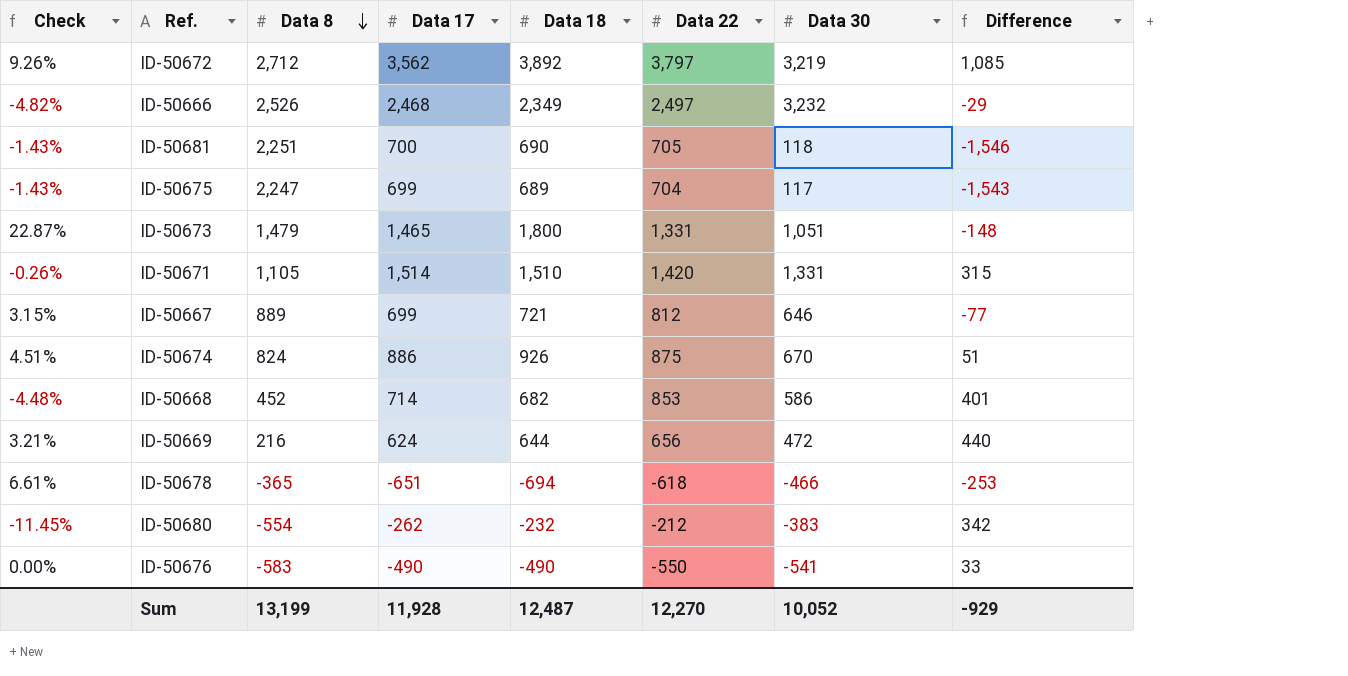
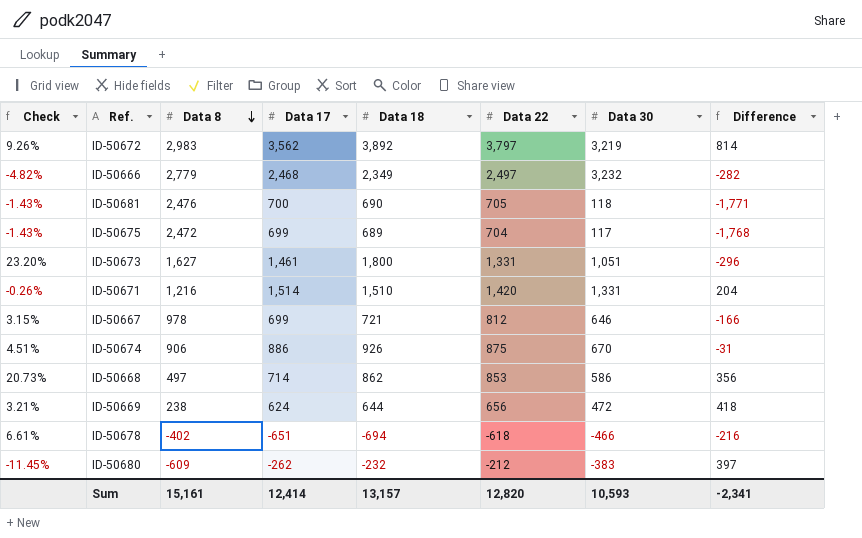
row ID-50676: 0.00% | -583 | -490 | -490 | -550 | -541 | 33 -> none
ID-50672 | Data 8: 2,712 -> 2,983
ID-50672 | Difference: 1,085 -> 814
ID-50666 | Data 8: 2,526 -> 2,779
ID-50666 | Difference: -29 -> -282
ID-50681 | Data 8: 2,251 -> 2,476
ID-50681 | Difference: -1,546 -> -1,771
ID-50675 | Data 8: 2,247 -> 2,472
ID-50675 | Difference: -1,543 -> -1,768
ID-50673 | Check: 22.87% -> 23.20%
ID-50673 | Data 8: 1,479 -> 1,627
ID-50673 | Data 17: 1,465 -> 1,461
ID-50673 | Difference: -148 -> -296
ID-50671 | Data 8: 1,105 -> 1,216
ID-50671 | Difference: 315 -> 204
ID-50667 | Data 8: 889 -> 978
ID-50667 | Difference: -77 -> -166
ID-50674 | Data 8: 824 -> 906
ID-50674 | Difference: 51 -> -31
ID-50668 | Check: -4.48% -> 20.73%
ID-50668 | Data 8: 452 -> 497
ID-50668 | Data 18: 682 -> 862
ID-50668 | Difference: 401 -> 356
ID-50669 | Data 8: 216 -> 238
ID-50669 | Difference: 440 -> 418
ID-50678 | Data 8: -365 -> -402
ID-50678 | Difference: -253 -> -216
ID-50680 | Data 8: -554 -> -609
ID-50680 | Difference: 342 -> 397
Sum | Data 8: 13,199 -> 15,161
Sum | Data 17: 11,928 -> 12,414
Sum | Data 18: 12,487 -> 13,157
Sum | Data 22: 12,270 -> 12,820
Sum | Data 30: 10,052 -> 10,593
Sum | Difference: -929 -> -2,341

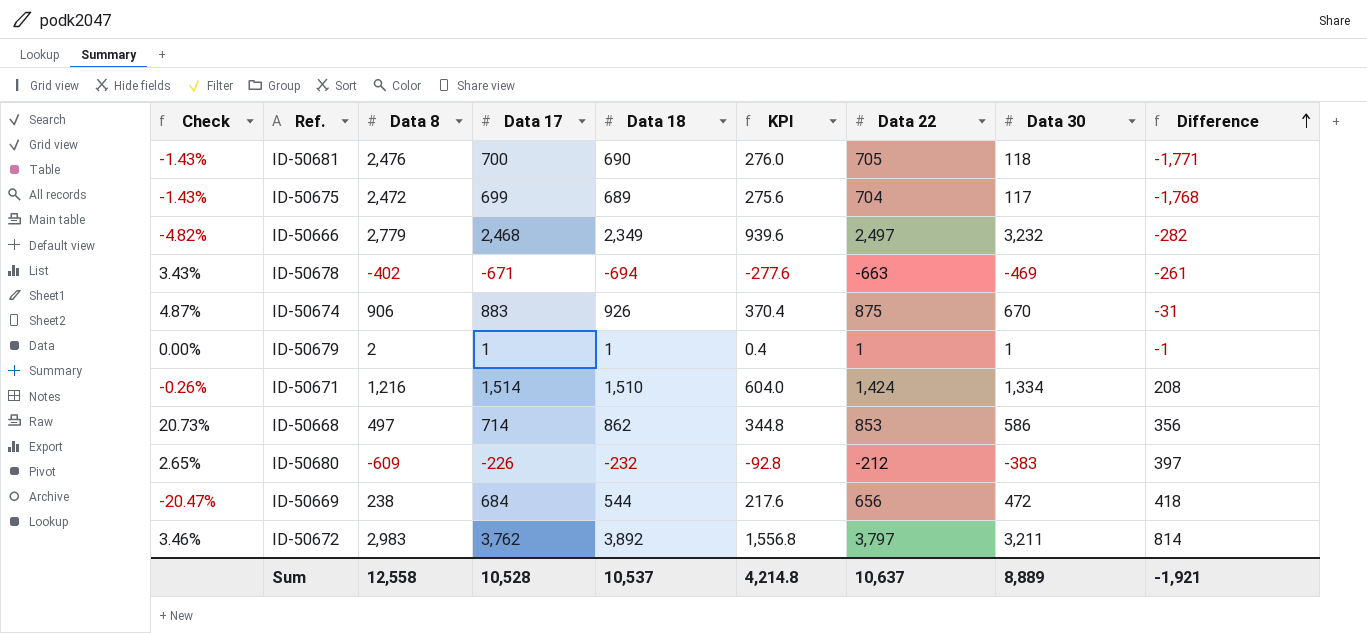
row order: Data 8 descending -> Difference ascending
column KPI | formula: none -> [Data 18] * 0.4
row ID-50673: 23.20% | 1,627 | 1,461 | 1,800 | 1,331 | 1,051 | -296 -> none
row ID-50667: 3.15% | 978 | 699 | 721 | 812 | 646 | -166 -> none
ID-50678 | Check: 6.61% -> 3.43%
ID-50678 | Data 17: -651 -> -671
ID-50678 | Data 22: -618 -> -663
ID-50678 | Data 30: -466 -> -469
ID-50678 | Difference: -216 -> -261
ID-50674 | Check: 4.51% -> 4.87%
ID-50674 | Data 17: 886 -> 883
row ID-50679: none -> 0.00% | 2 | 1 | 1 | 0.4 | 1 | 1 | -1
ID-50671 | Data 22: 1,420 -> 1,424
ID-50671 | Data 30: 1,331 -> 1,334
ID-50671 | Difference: 204 -> 208
ID-50680 | Check: -11.45% -> 2.65%
ID-50680 | Data 17: -262 -> -226
ID-50669 | Check: 3.21% -> -20.47%
ID-50669 | Data 17: 624 -> 684
ID-50669 | Data 18: 644 -> 544
ID-50672 | Check: 9.26% -> 3.46%
ID-50672 | Data 17: 3,562 -> 3,762
ID-50672 | Data 30: 3,219 -> 3,211
Sum | Data 8: 15,161 -> 12,558
Sum | Data 17: 12,414 -> 10,528
Sum | Data 18: 13,157 -> 10,537
Sum | Data 22: 12,820 -> 10,637
Sum | Data 30: 10,593 -> 8,889
Sum | Difference: -2,341 -> -1,921

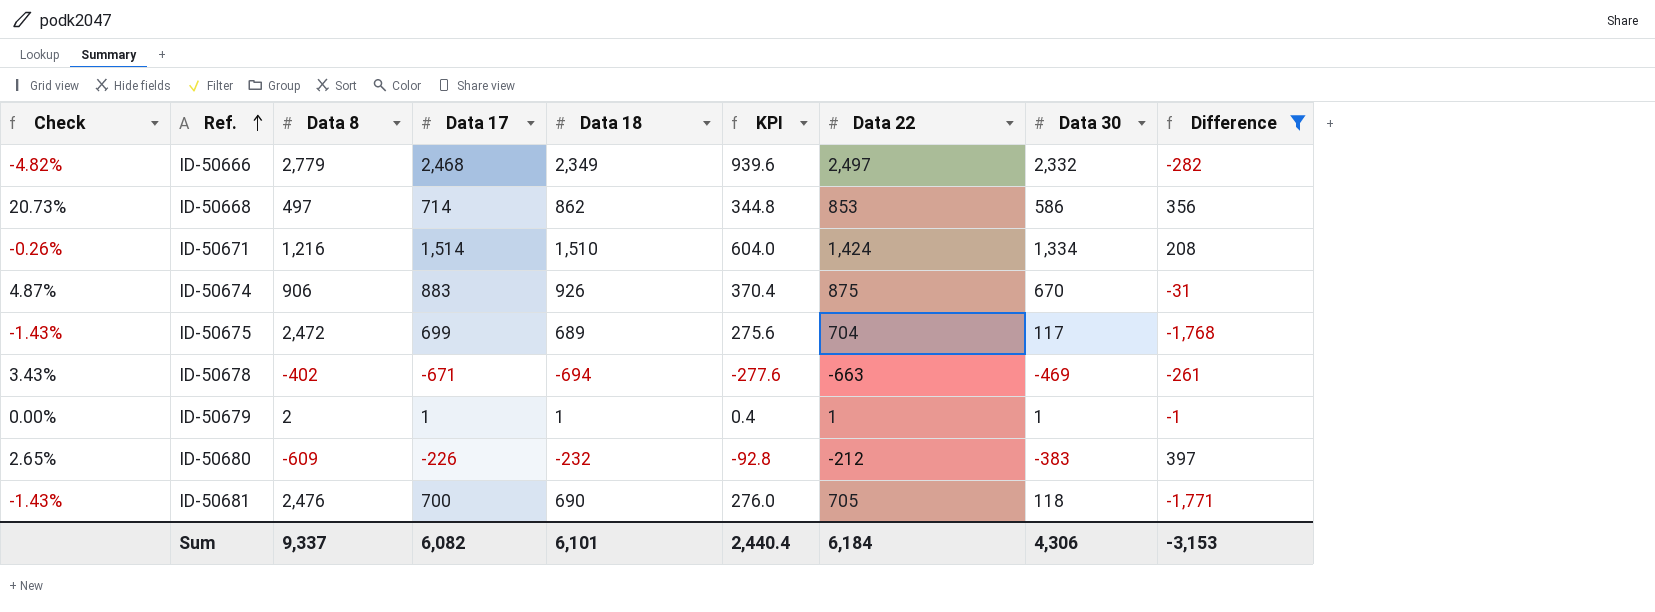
filter: none -> Difference <= 397
row order: Difference ascending -> Ref. ascending
ID-50666 | Data 30: 3,232 -> 2,332
Sum | Data 8: 12,558 -> 9,337
Sum | Data 17: 10,528 -> 6,082
Sum | Data 18: 10,537 -> 6,101
Sum | KPI: 4,214.8 -> 2,440.4
Sum | Data 22: 10,637 -> 6,184
Sum | Data 30: 8,889 -> 4,306
Sum | Difference: -1,921 -> -3,153

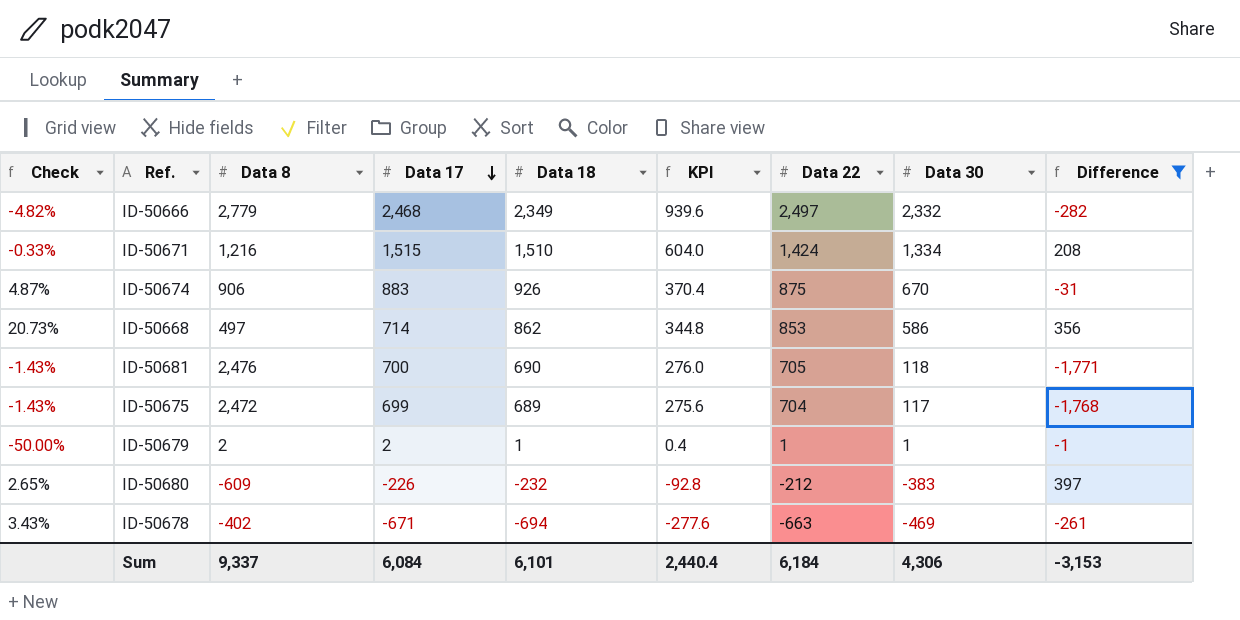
row order: Ref. ascending -> Data 17 descending
ID-50671 | Check: -0.26% -> -0.33%
ID-50671 | Data 17: 1,514 -> 1,515
ID-50679 | Check: 0.00% -> -50.00%
ID-50679 | Data 17: 1 -> 2
Sum | Data 17: 6,082 -> 6,084

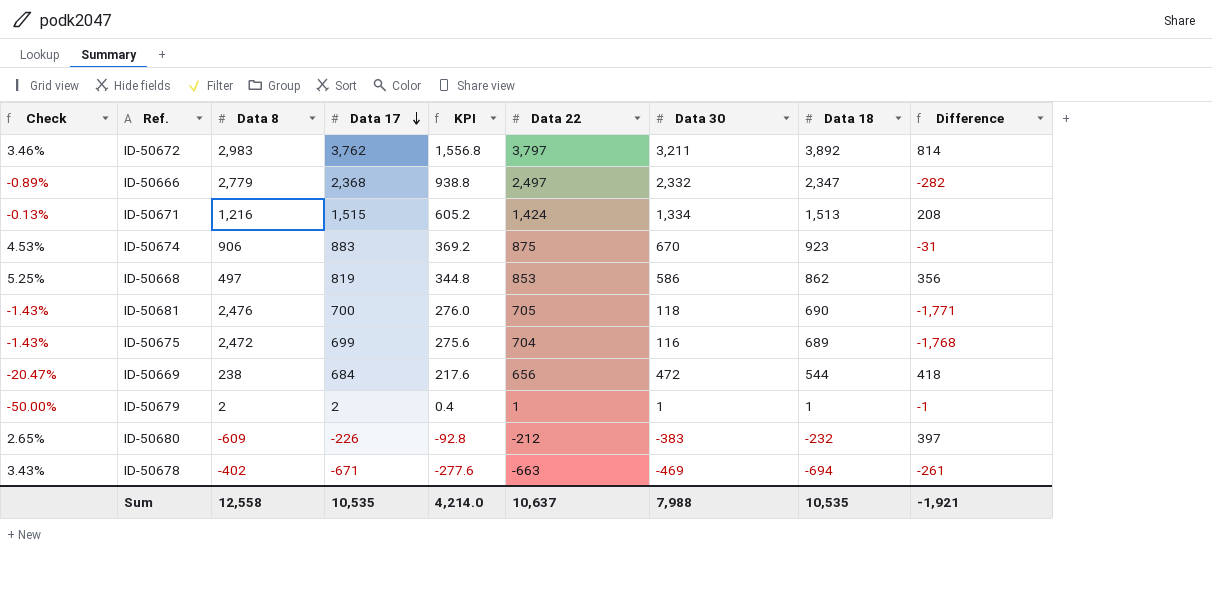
filter: Difference <= 397 -> none
column Data 18 | position: 5 -> 8
ID-50666 | Check: -4.82% -> -0.89%
ID-50666 | Data 17: 2,468 -> 2,368
ID-50666 | KPI: 939.6 -> 938.8
ID-50666 | Data 18: 2,349 -> 2,347
ID-50671 | Check: -0.33% -> -0.13%
ID-50671 | KPI: 604.0 -> 605.2
ID-50671 | Data 18: 1,510 -> 1,513
ID-50674 | Check: 4.87% -> 4.53%
ID-50674 | KPI: 370.4 -> 369.2
ID-50674 | Data 18: 926 -> 923
ID-50668 | Check: 20.73% -> 5.25%
ID-50668 | Data 17: 714 -> 819
ID-50675 | Data 30: 117 -> 116
Sum | Data 8: 9,337 -> 12,558
Sum | Data 17: 6,084 -> 10,535
Sum | KPI: 2,440.4 -> 4,214.0
Sum | Data 22: 6,184 -> 10,637
Sum | Data 30: 4,306 -> 7,988
Sum | Data 18: 6,101 -> 10,535
Sum | Difference: -3,153 -> -1,921

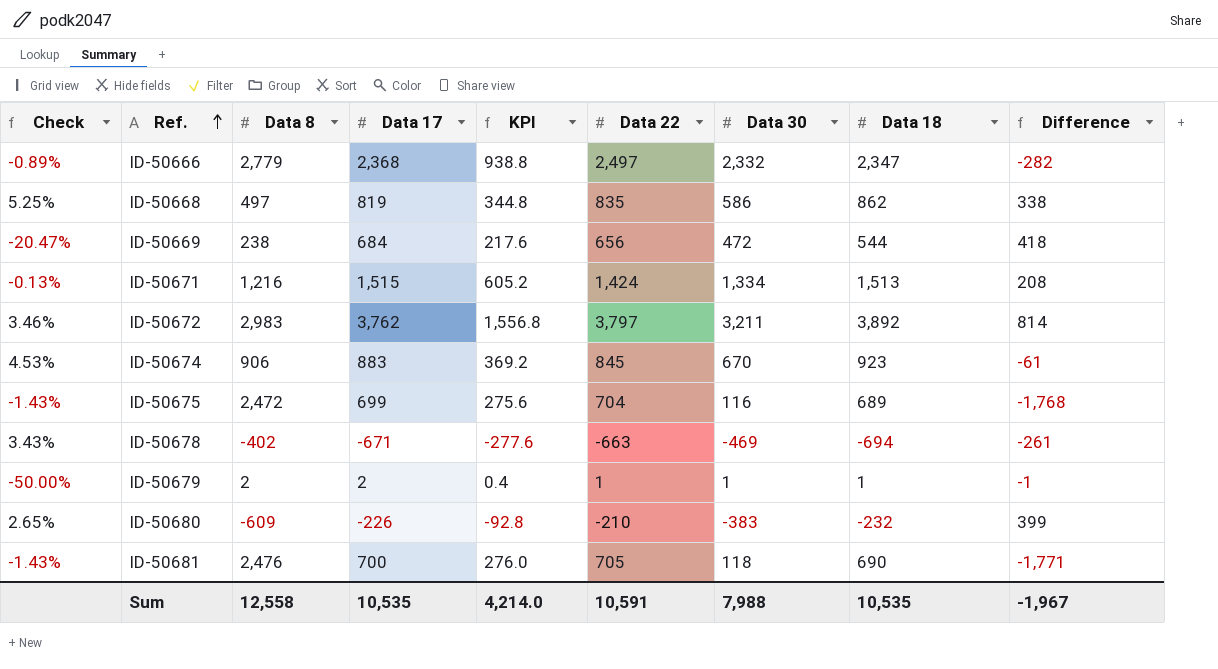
row order: Data 17 descending -> Ref. ascending
ID-50668 | Data 22: 853 -> 835
ID-50668 | Difference: 356 -> 338
ID-50674 | Data 22: 875 -> 845
ID-50674 | Difference: -31 -> -61
ID-50680 | Data 22: -212 -> -210
ID-50680 | Difference: 397 -> 399
Sum | Data 22: 10,637 -> 10,591
Sum | Difference: -1,921 -> -1,967

